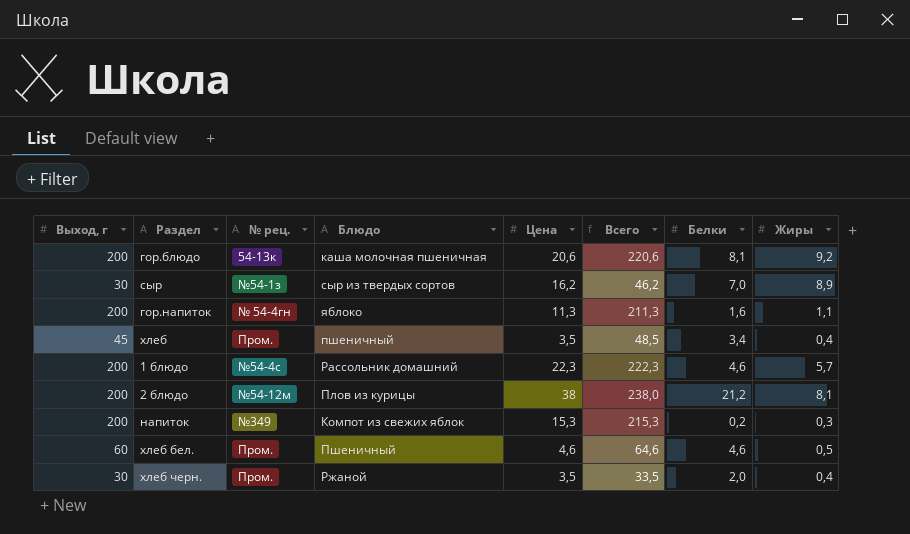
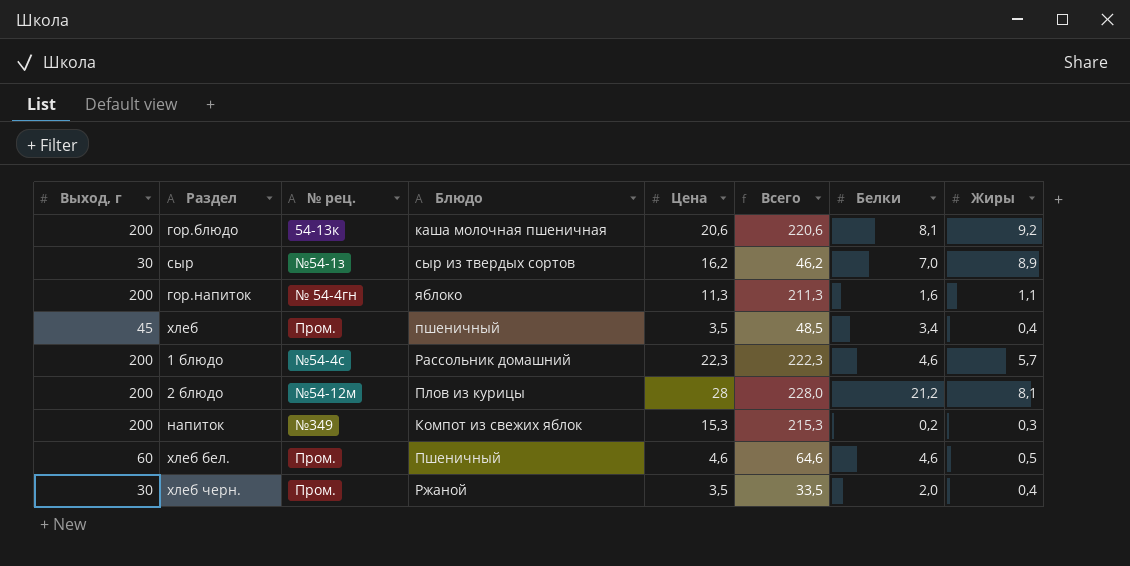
2 блюдо | Цена: 38 -> 28
2 блюдо | Всего: 238,0 -> 228,0

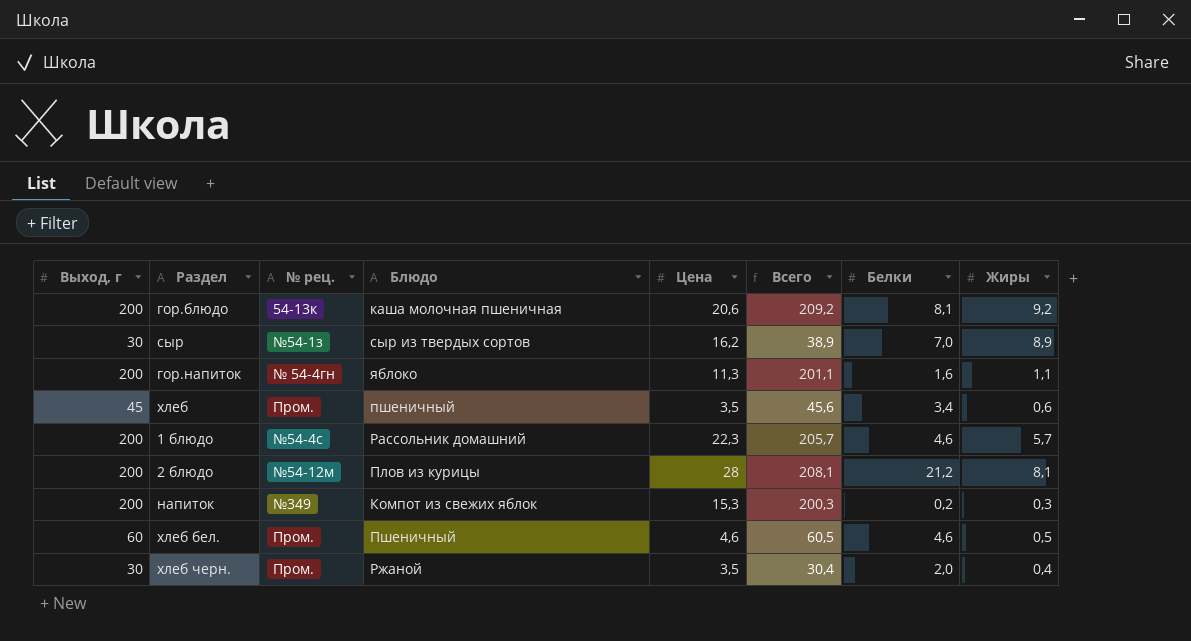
column Всего | formula: [Выход, г] + [Цена] -> [Выход, г] + [Жиры]
хлеб | Жиры: 0,4 -> 0,6

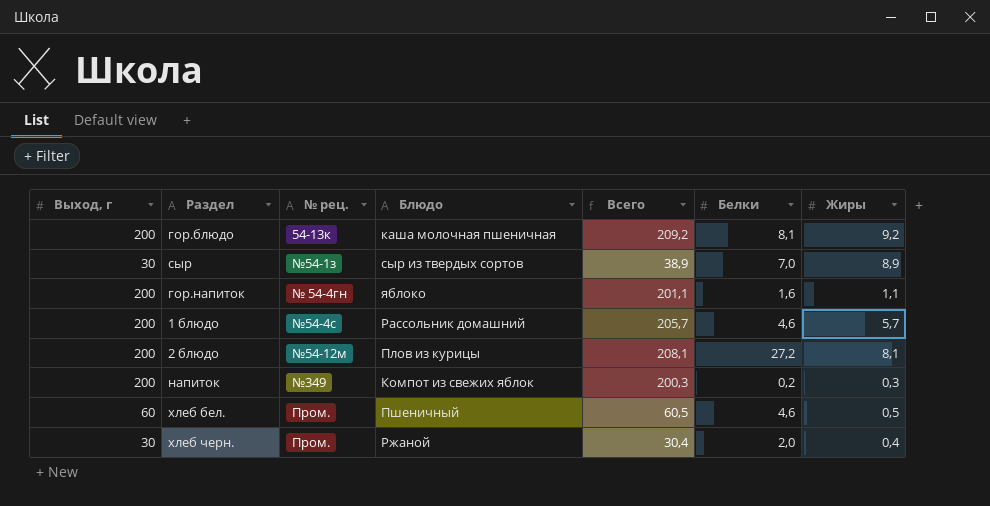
column Цена | position: 5 -> none
row хлеб: 45 | Пром. | пшеничный | 3,5 | 45,6 | 3,4 | 0,6 -> none
2 блюдо | Белки: 21,2 -> 27,2

